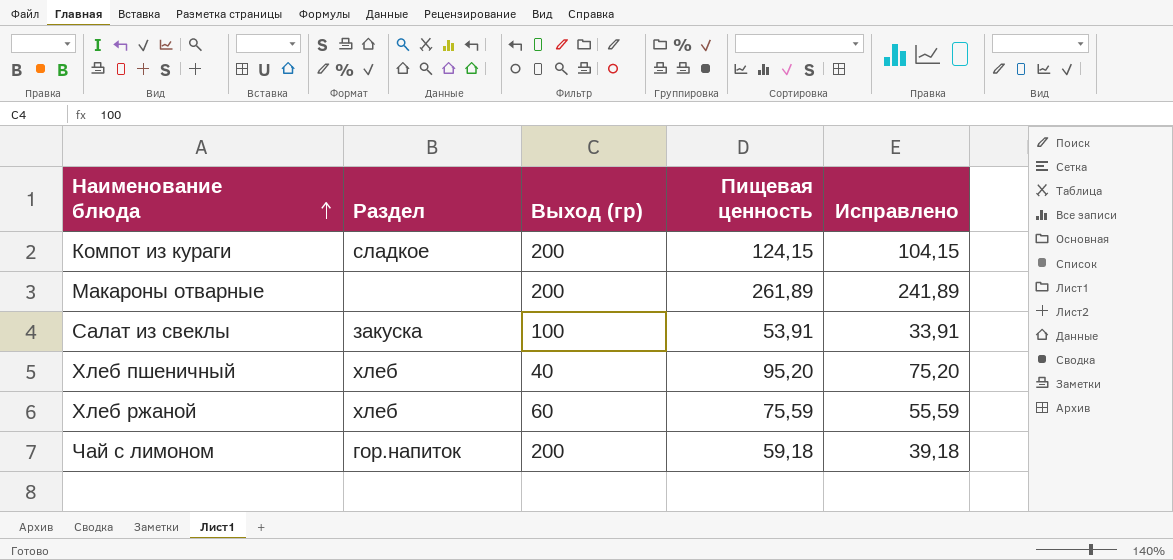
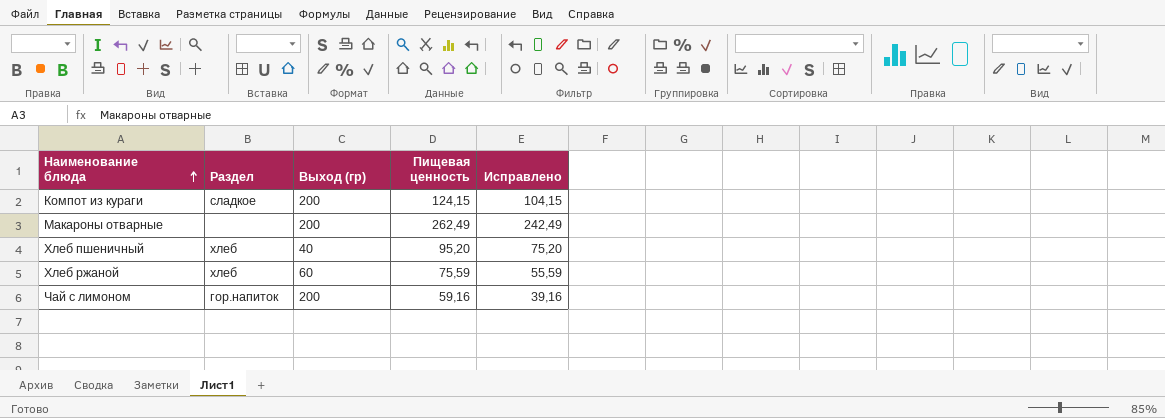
row Салат из свеклы: закуска | 100 | 53,91 | 33,91 -> none
Макароны отварные | Пищевая ценность: 261,89 -> 262,49
Макароны отварные | Исправлено: 241,89 -> 242,49
Чай с лимоном | Пищевая ценность: 59,18 -> 59,16
Чай с лимоном | Исправлено: 39,18 -> 39,16

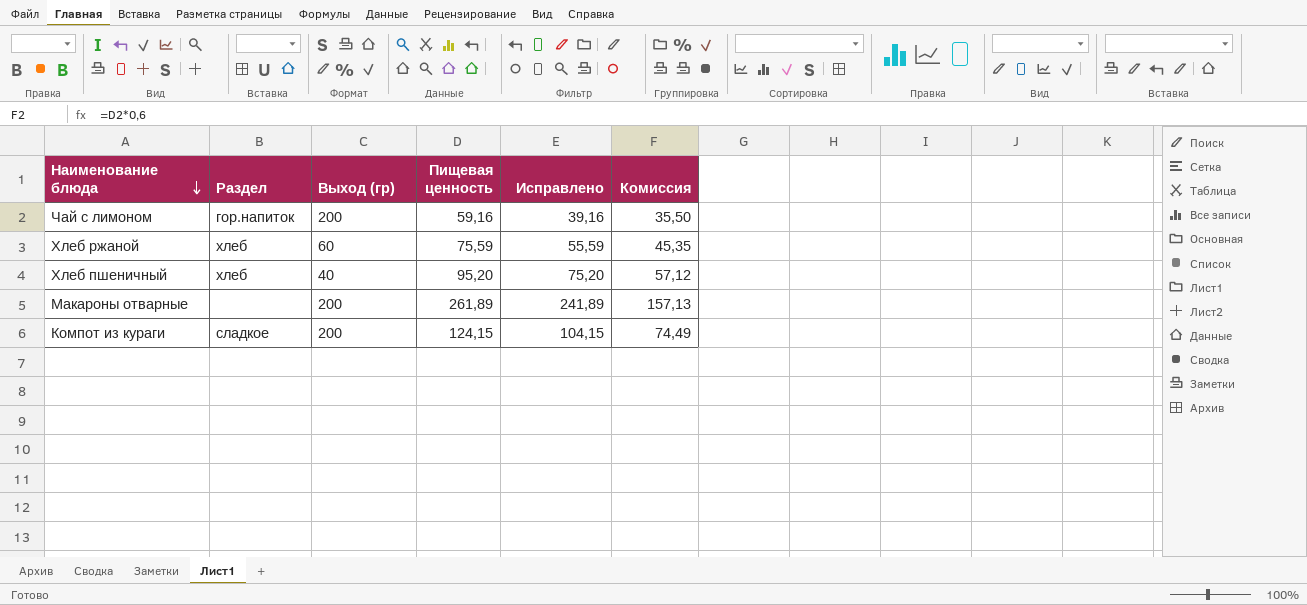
row order: Наименование блюда ascending -> Наименование блюда descending
column Комиссия | formula: none -> [Пищевая ценность] * 0,6
Макароны отварные | Пищевая ценность: 262,49 -> 261,89
Макароны отварные | Исправлено: 242,49 -> 241,89

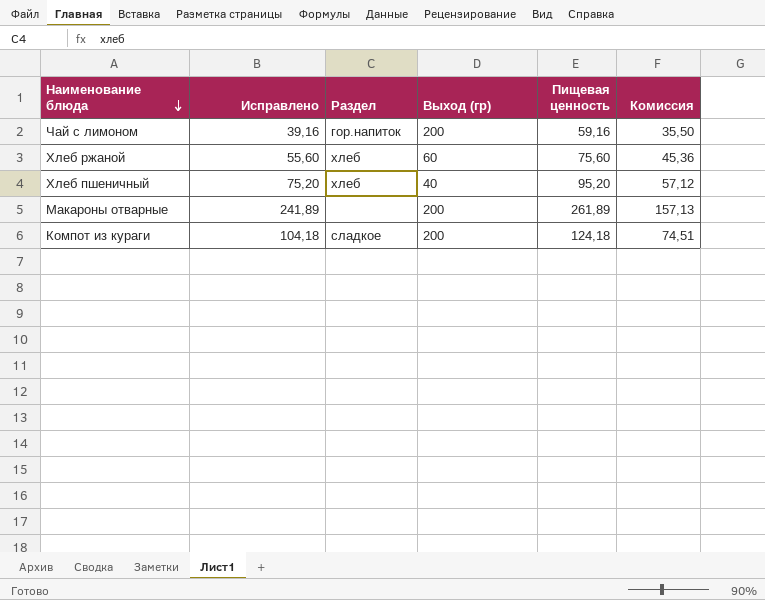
column Исправлено | position: 5 -> 2
Хлеб ржаной | Исправлено: 55,59 -> 55,60
Хлеб ржаной | Пищевая ценность: 75,59 -> 75,60
Хлеб ржаной | Комиссия: 45,35 -> 45,36
Компот из кураги | Исправлено: 104,15 -> 104,18
Компот из кураги | Пищевая ценность: 124,15 -> 124,18
Компот из кураги | Комиссия: 74,49 -> 74,51

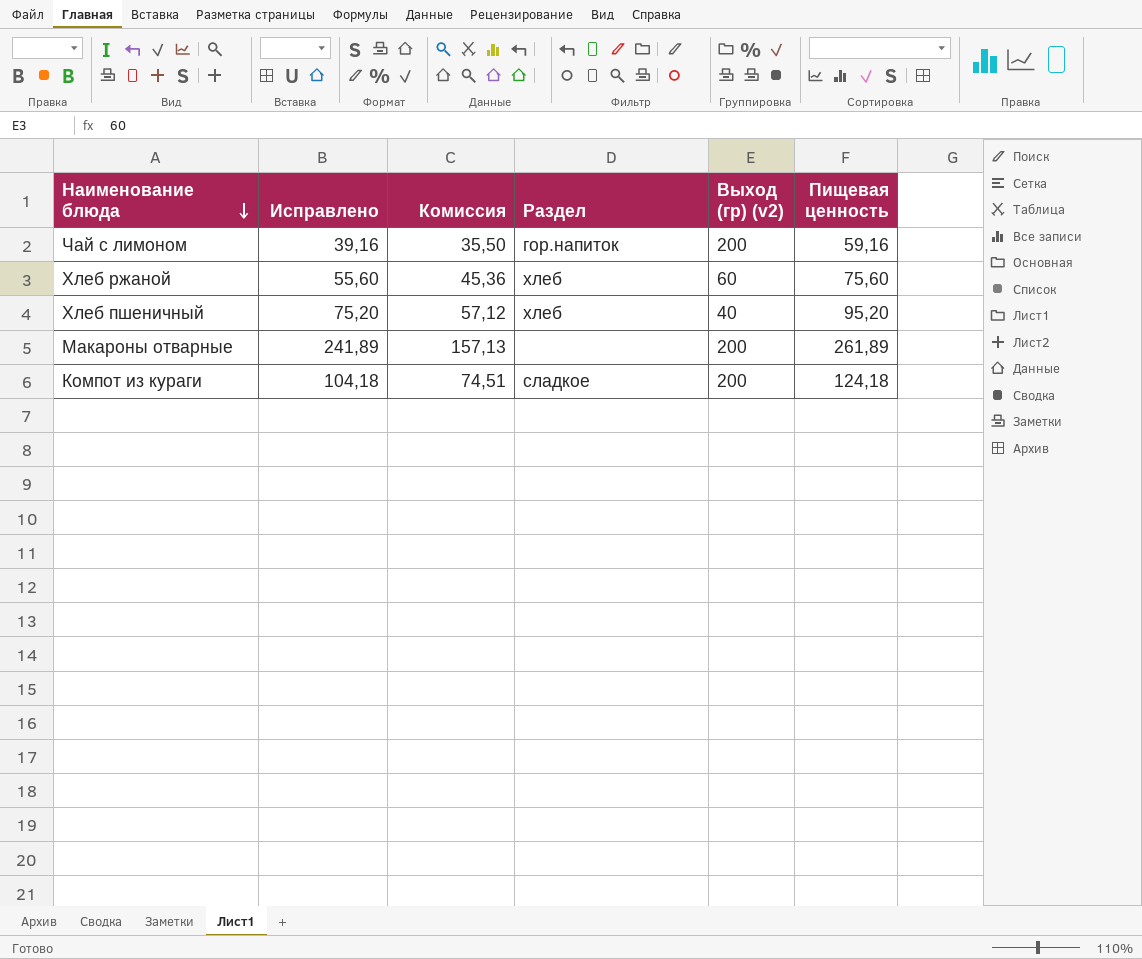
column Комиссия | position: 6 -> 3
column name: Выход (гр) -> Выход (гр) (v2)

